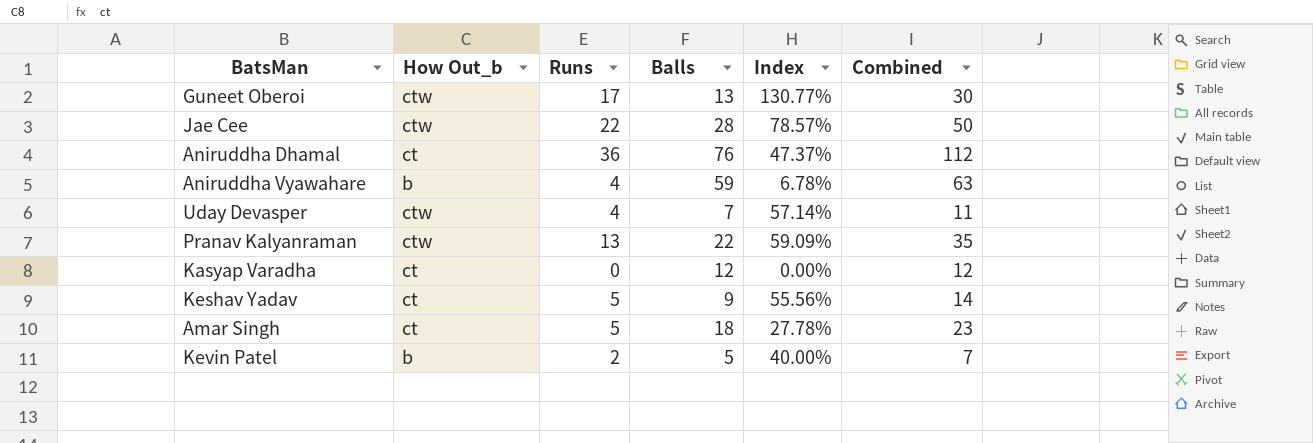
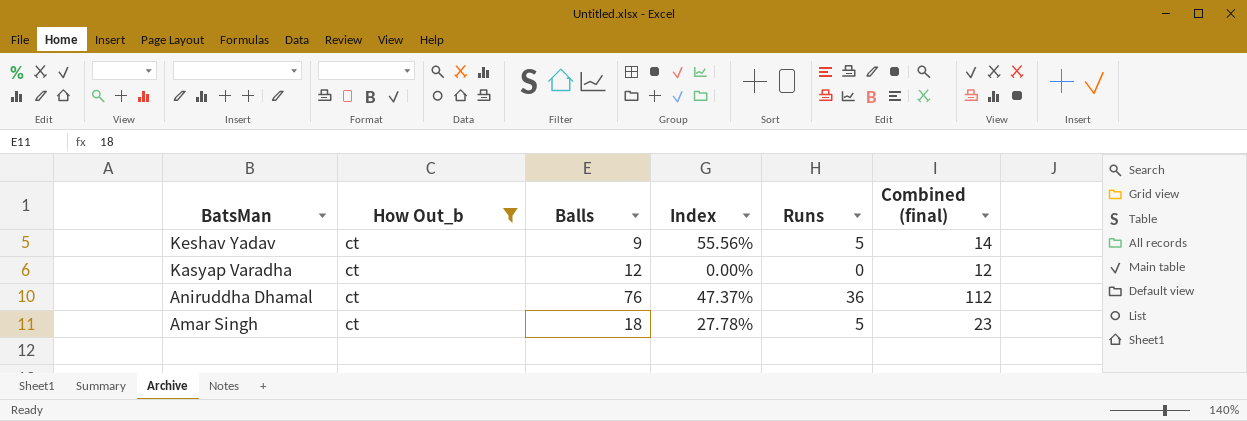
filter: none -> How Out_b = ct
row order: none -> BatsMan descending
column Runs | position: 3 -> 5
column name: Combined -> Combined (final)

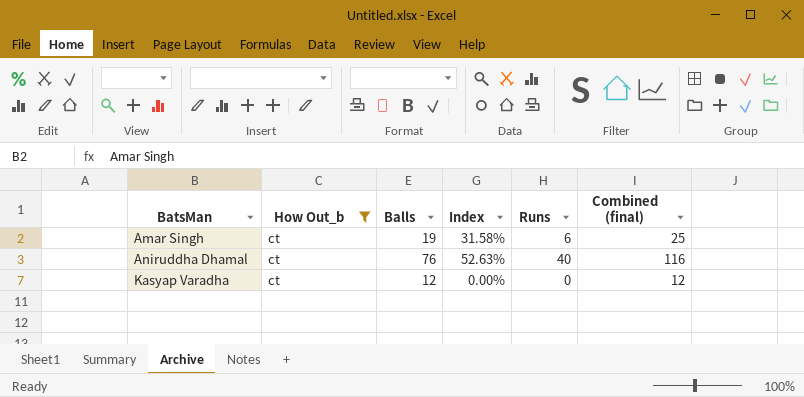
row order: BatsMan descending -> BatsMan ascending
row Keshav Yadav: ct | 9 | 55.56% | 5 | 14 -> none
Amar Singh | Balls: 18 -> 19
Amar Singh | Index: 27.78% -> 31.58%
Amar Singh | Runs: 5 -> 6
Amar Singh | Combined (final): 23 -> 25
Aniruddha Dhamal | Index: 47.37% -> 52.63%
Aniruddha Dhamal | Runs: 36 -> 40
Aniruddha Dhamal | Combined (final): 112 -> 116

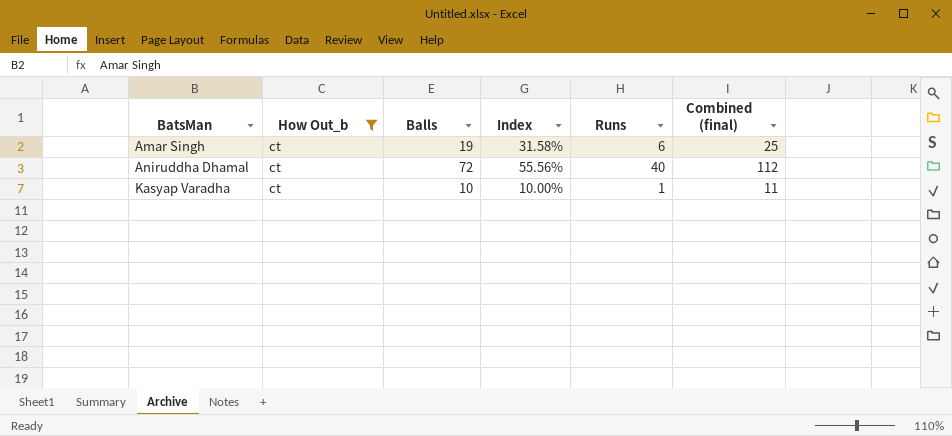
Aniruddha Dhamal | Balls: 76 -> 72
Aniruddha Dhamal | Index: 52.63% -> 55.56%
Aniruddha Dhamal | Combined (final): 116 -> 112
Kasyap Varadha | Balls: 12 -> 10
Kasyap Varadha | Index: 0.00% -> 10.00%
Kasyap Varadha | Runs: 0 -> 1
Kasyap Varadha | Combined (final): 12 -> 11

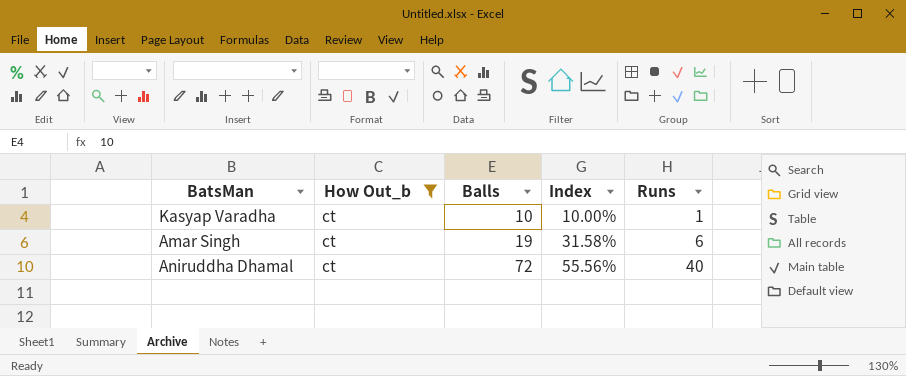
row order: BatsMan ascending -> Balls ascending
column Combined (final) | formula: [Balls] + [Runs] -> none

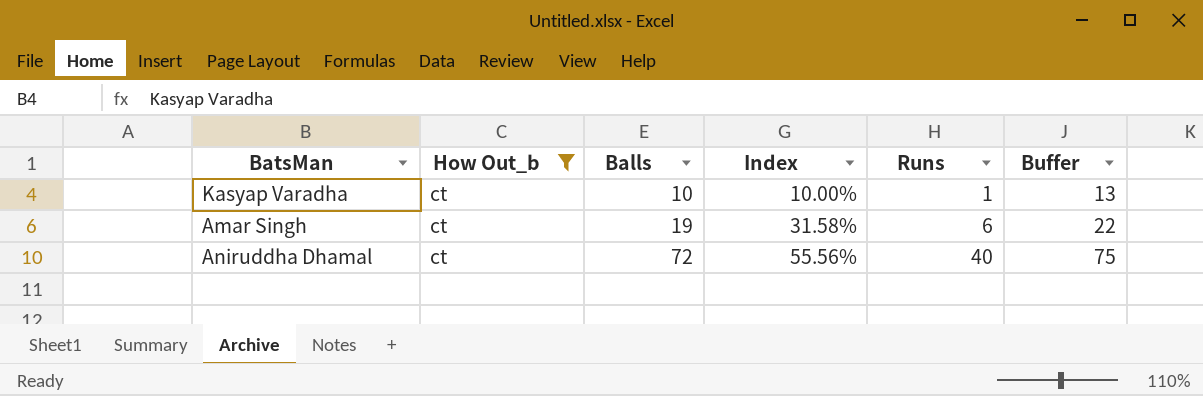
column Buffer | formula: none -> [Balls] + 3

